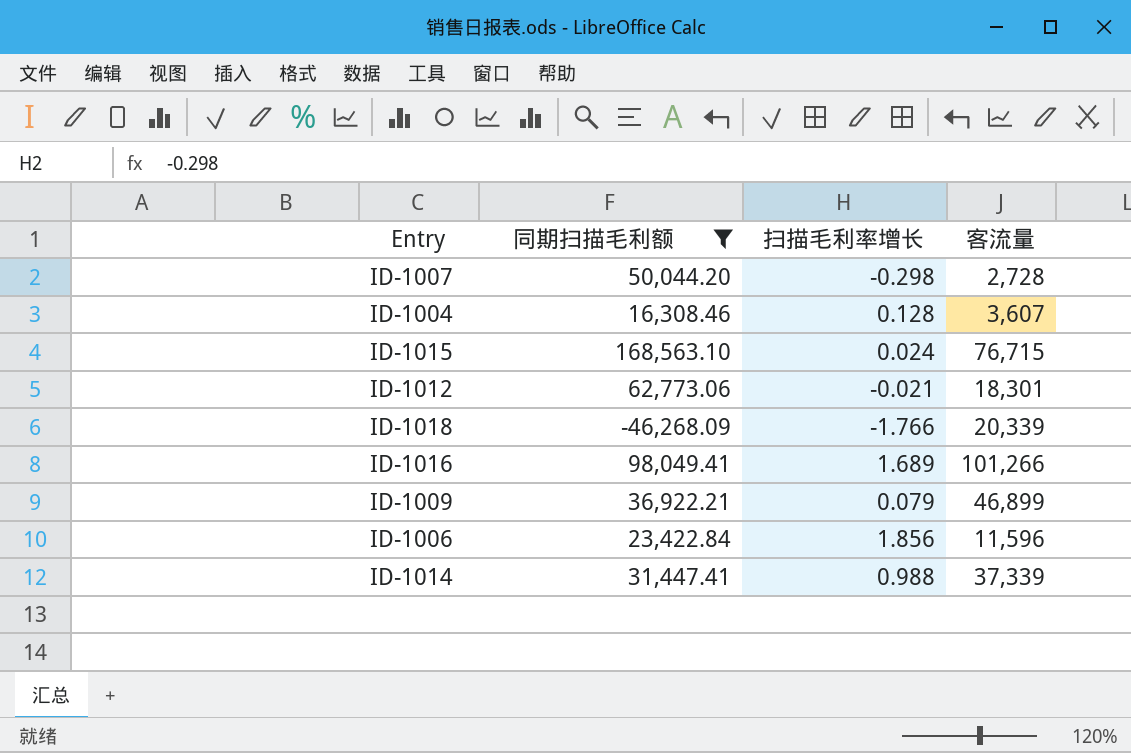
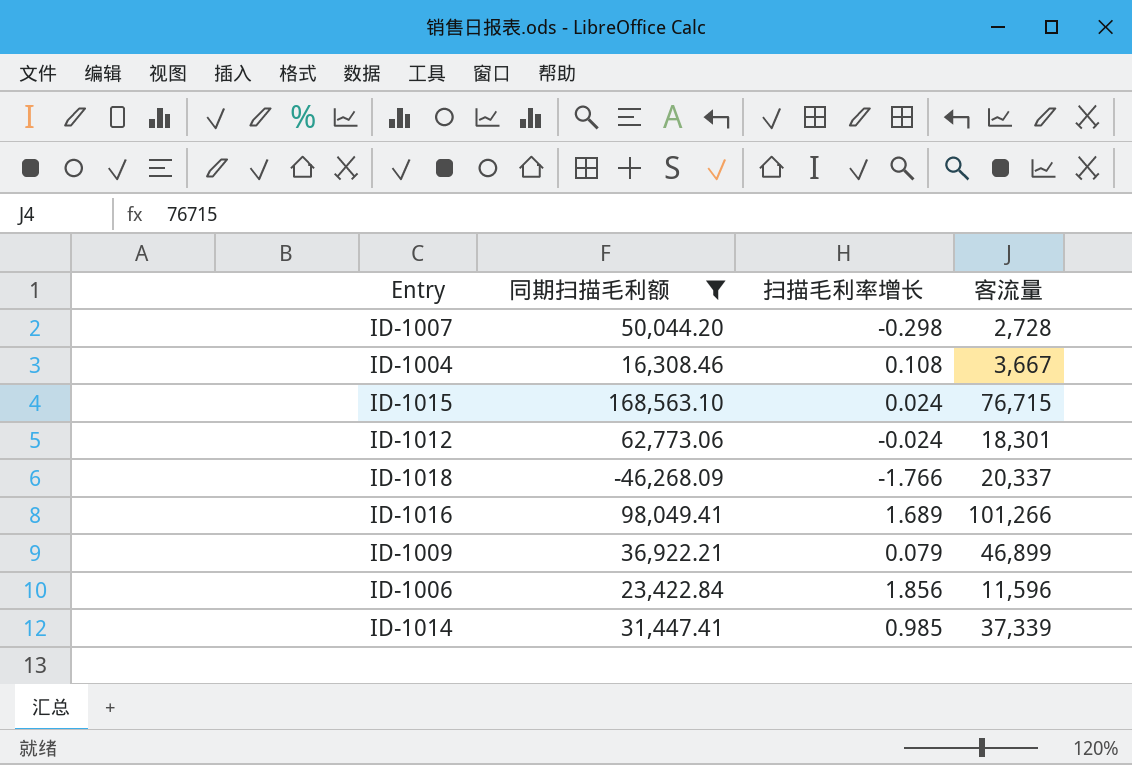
ID-1004 | 扫描毛利率增长: 0.128 -> 0.108
ID-1004 | 客流量: 3,607 -> 3,667
ID-1012 | 扫描毛利率增长: -0.021 -> -0.024
ID-1018 | 客流量: 20,339 -> 20,337
ID-1014 | 扫描毛利率增长: 0.988 -> 0.985

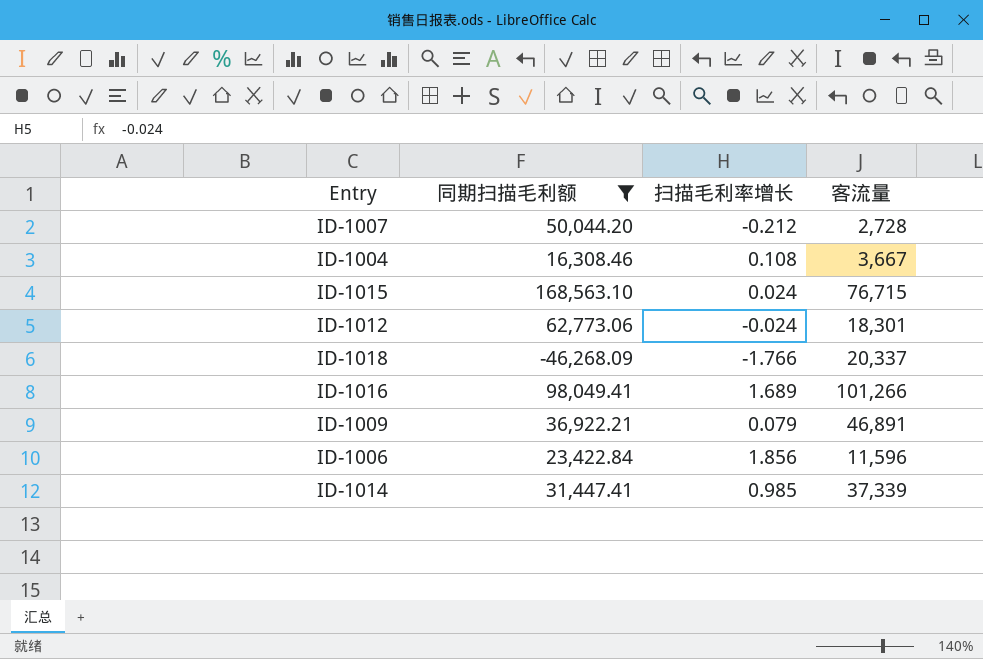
ID-1007 | 扫描毛利率增长: -0.298 -> -0.212
ID-1009 | 客流量: 46,899 -> 46,891

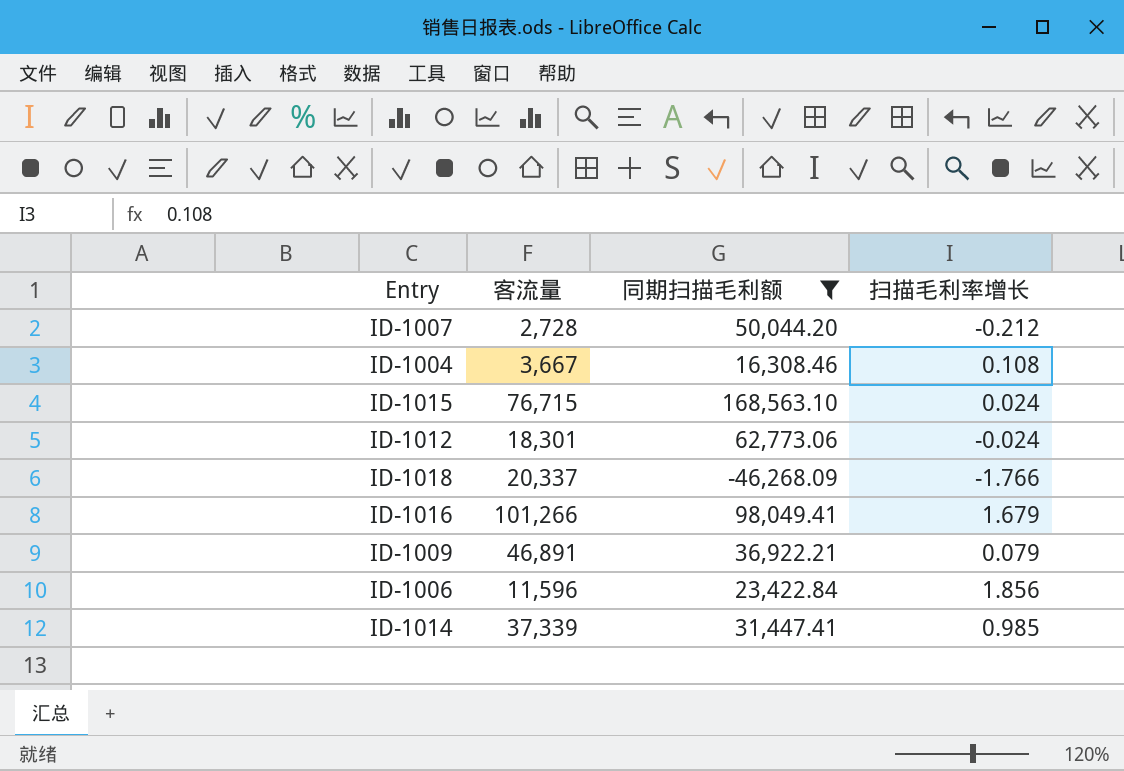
column 客流量 | position: 4 -> 2
ID-1016 | 扫描毛利率增长: 1.689 -> 1.679

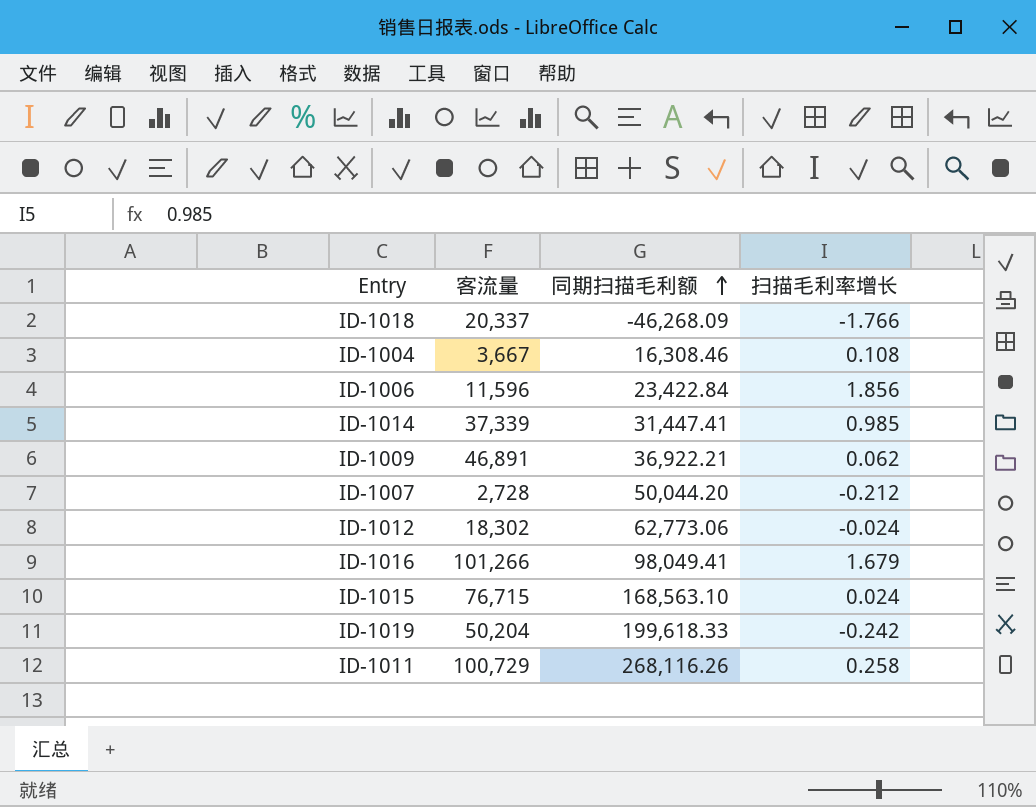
filter: 同期扫描毛利额 <= 168,563.10 -> none
row order: none -> 同期扫描毛利额 ascending
ID-1009 | 扫描毛利率增长: 0.079 -> 0.062
ID-1012 | 客流量: 18,301 -> 18,302

